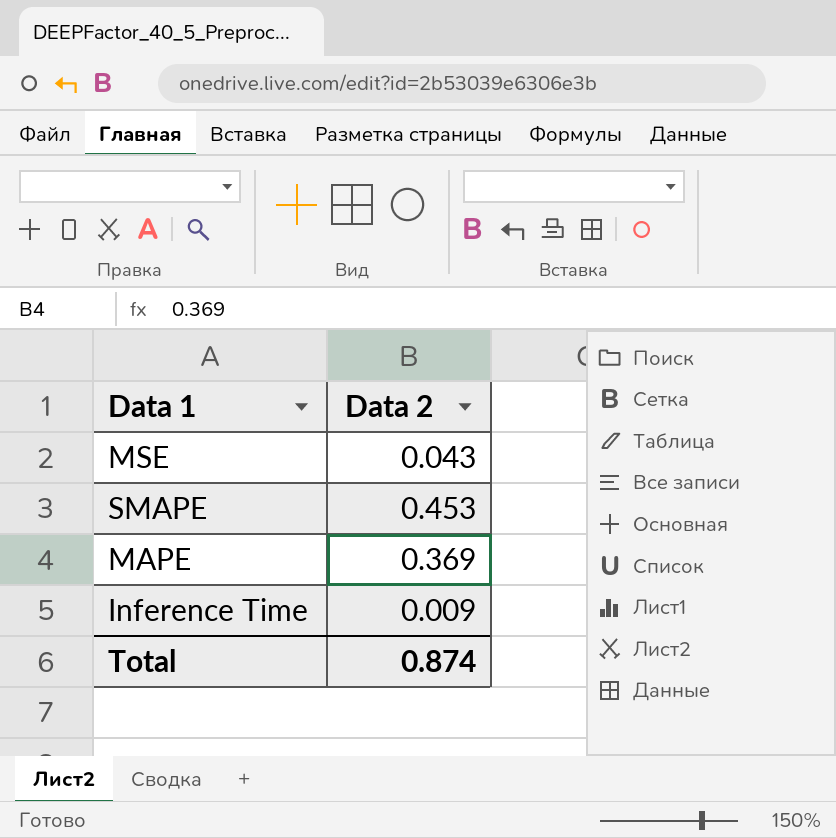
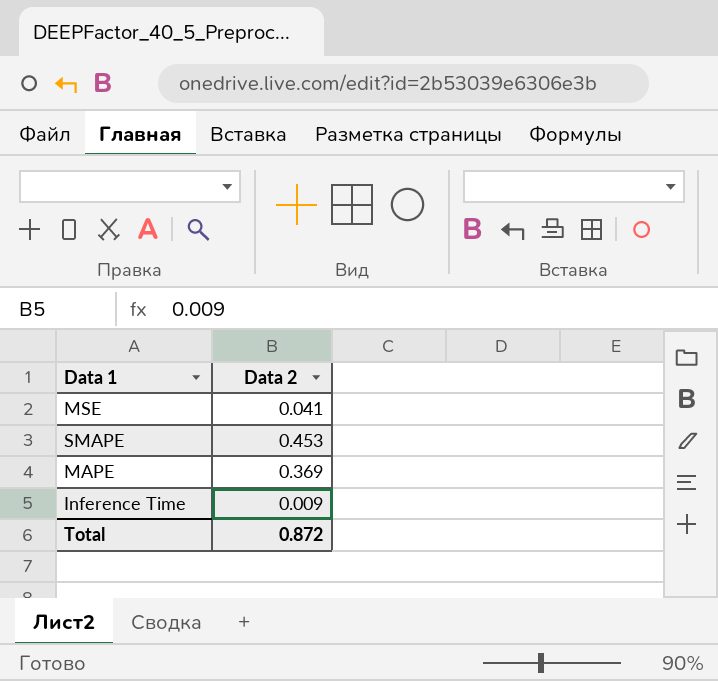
MSE | Data 2: 0.043 -> 0.041
Total | Data 2: 0.874 -> 0.872

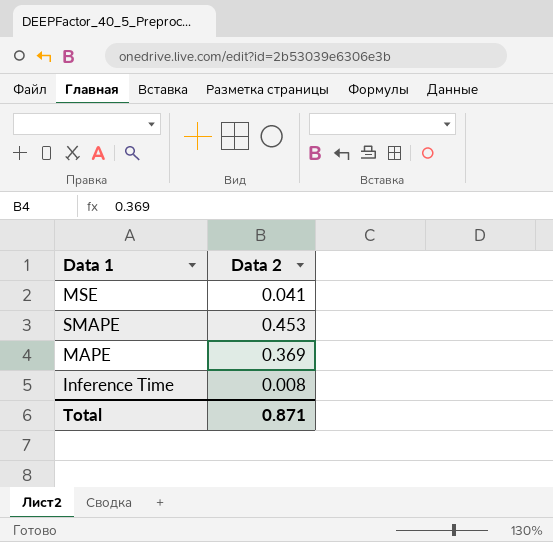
Inference Time | Data 2: 0.009 -> 0.008
Total | Data 2: 0.872 -> 0.871

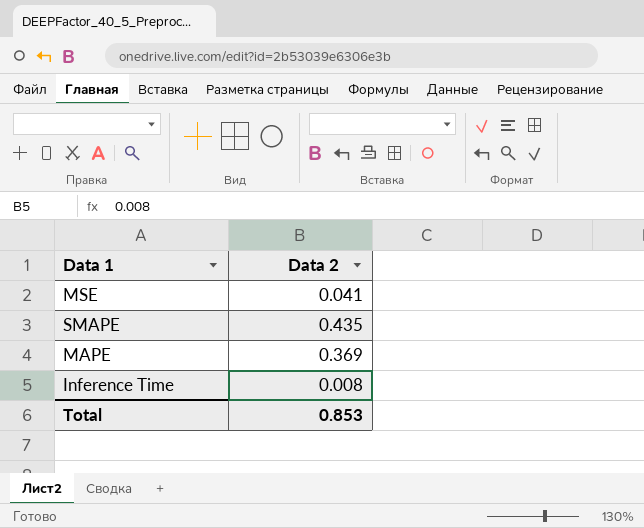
SMAPE | Data 2: 0.453 -> 0.435
Total | Data 2: 0.871 -> 0.853

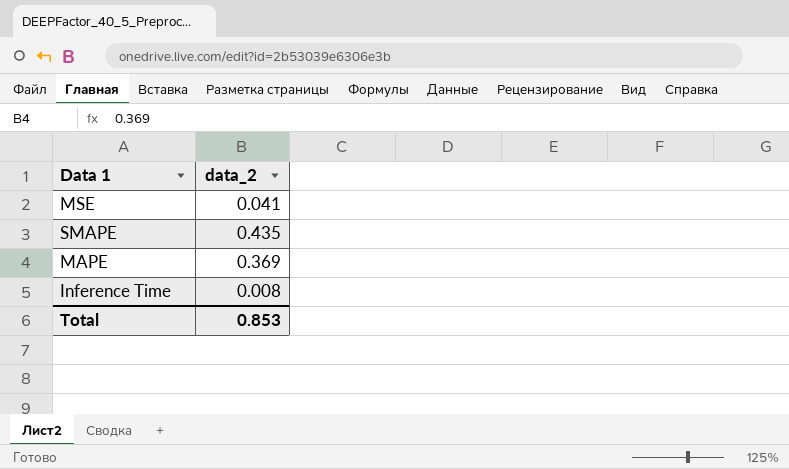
column name: Data 2 -> data_2

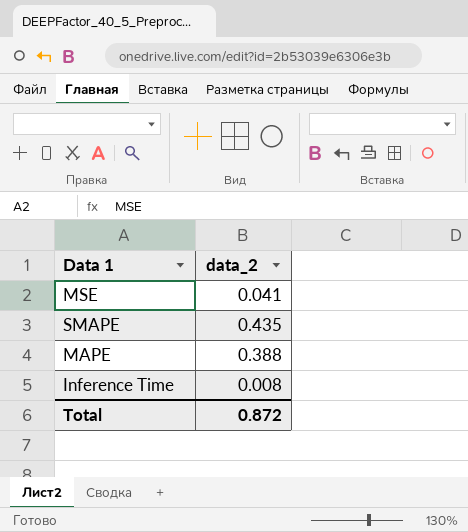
MAPE | data_2: 0.369 -> 0.388
Total | data_2: 0.853 -> 0.872

